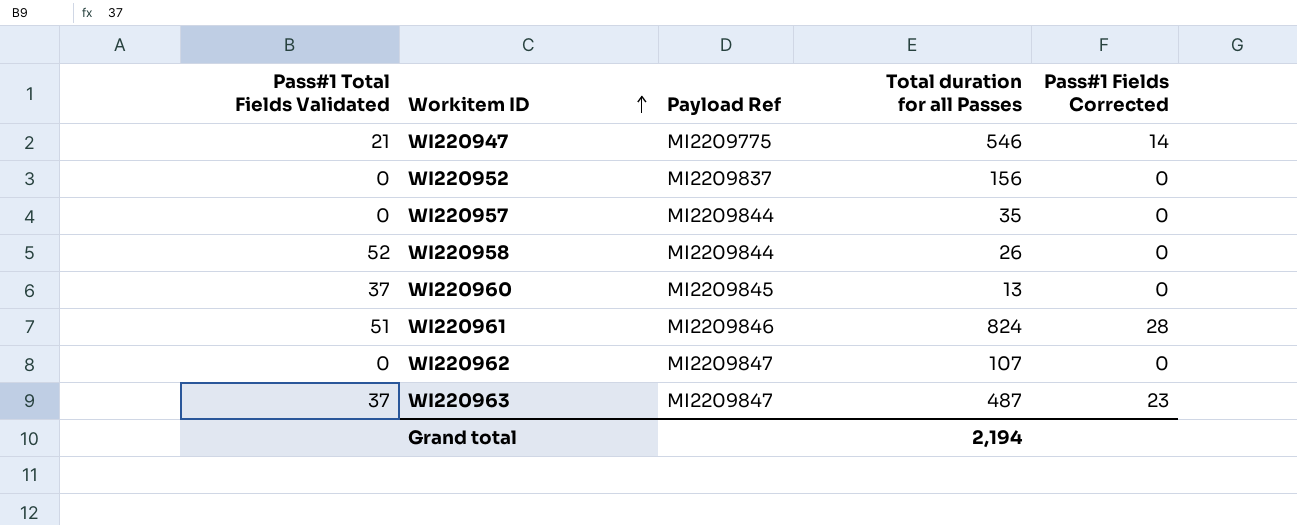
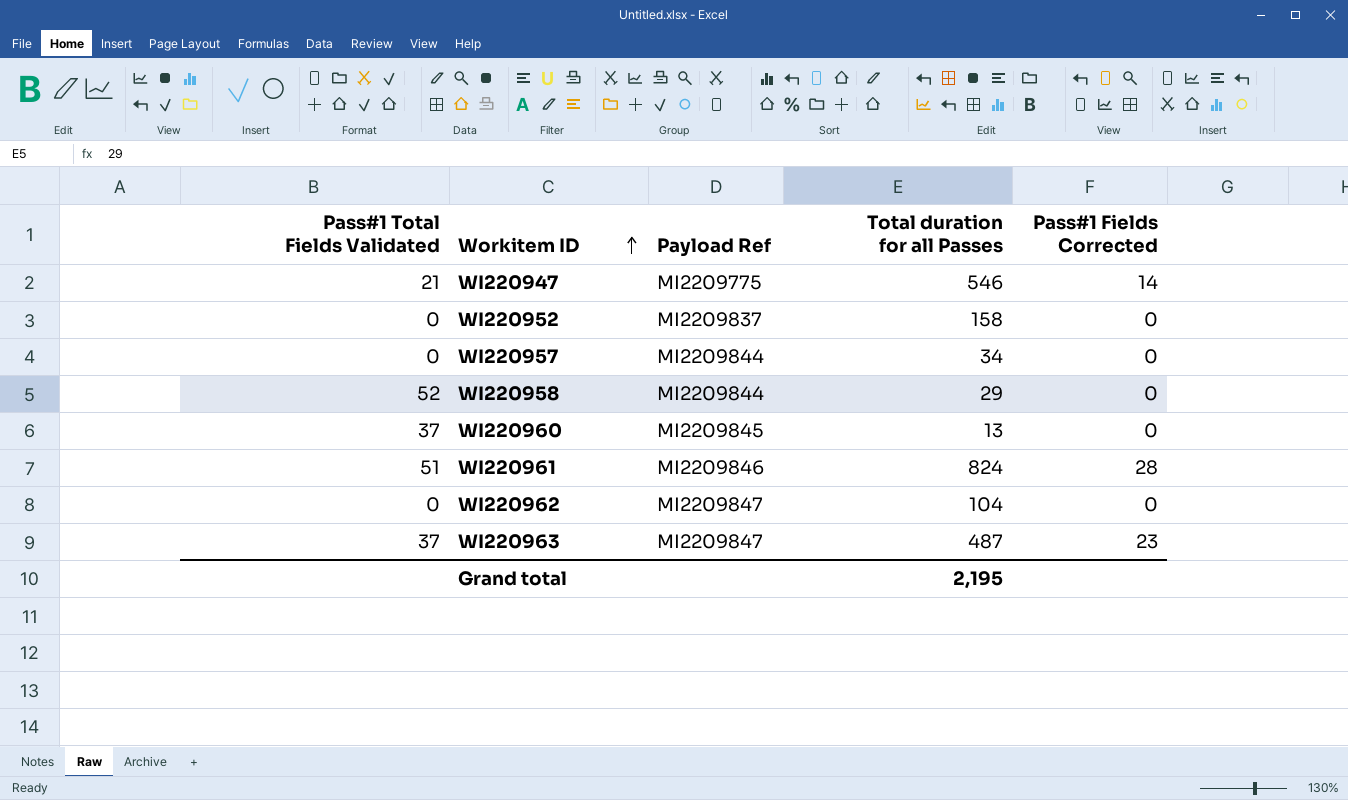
WI220952 | Total duration for all Passes: 156 -> 158
WI220957 | Total duration for all Passes: 35 -> 34
WI220958 | Total duration for all Passes: 26 -> 29
WI220962 | Total duration for all Passes: 107 -> 104
Grand total | Total duration for all Passes: 2,194 -> 2,195

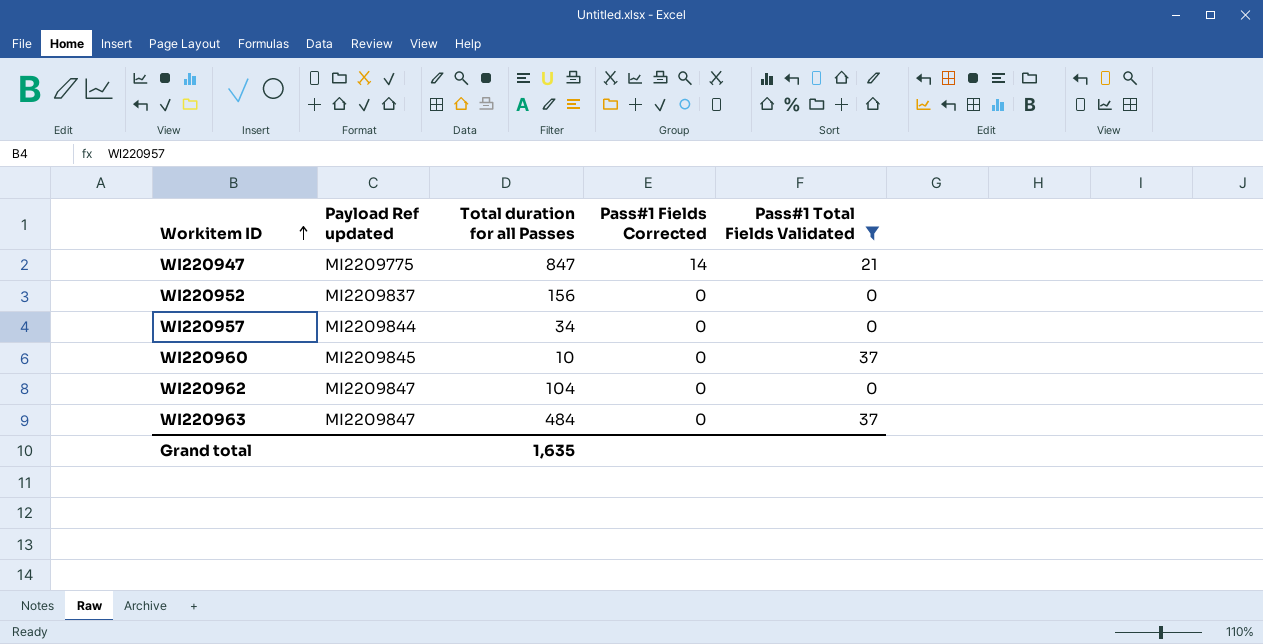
filter: none -> Pass#1 Total Fields Validated <= 37
column name: Payload Ref -> Payload Ref updated
column Pass#1 Total Fields Validated | position: 1 -> 5
WI220947 | Total duration for all Passes: 546 -> 847
WI220952 | Total duration for all Passes: 158 -> 156
WI220960 | Total duration for all Passes: 13 -> 10
WI220963 | Total duration for all Passes: 487 -> 484
WI220963 | Pass#1 Fields Corrected: 23 -> 0
Grand total | Total duration for all Passes: 2,195 -> 1,635

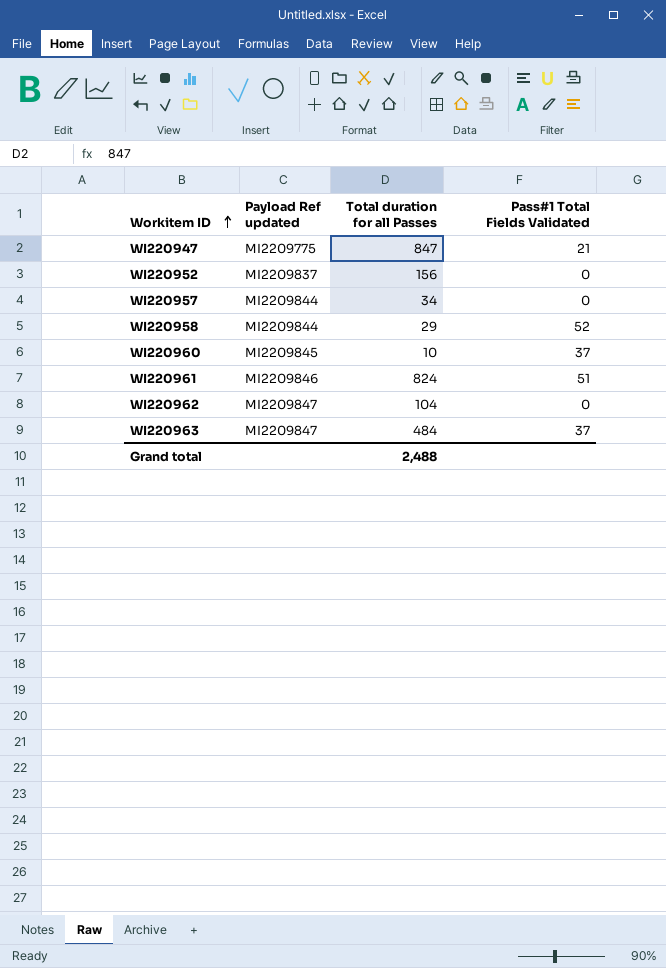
filter: Pass#1 Total Fields Validated <= 37 -> none
column Pass#1 Fields Corrected | position: 4 -> none
Grand total | Total duration for all Passes: 1,635 -> 2,488

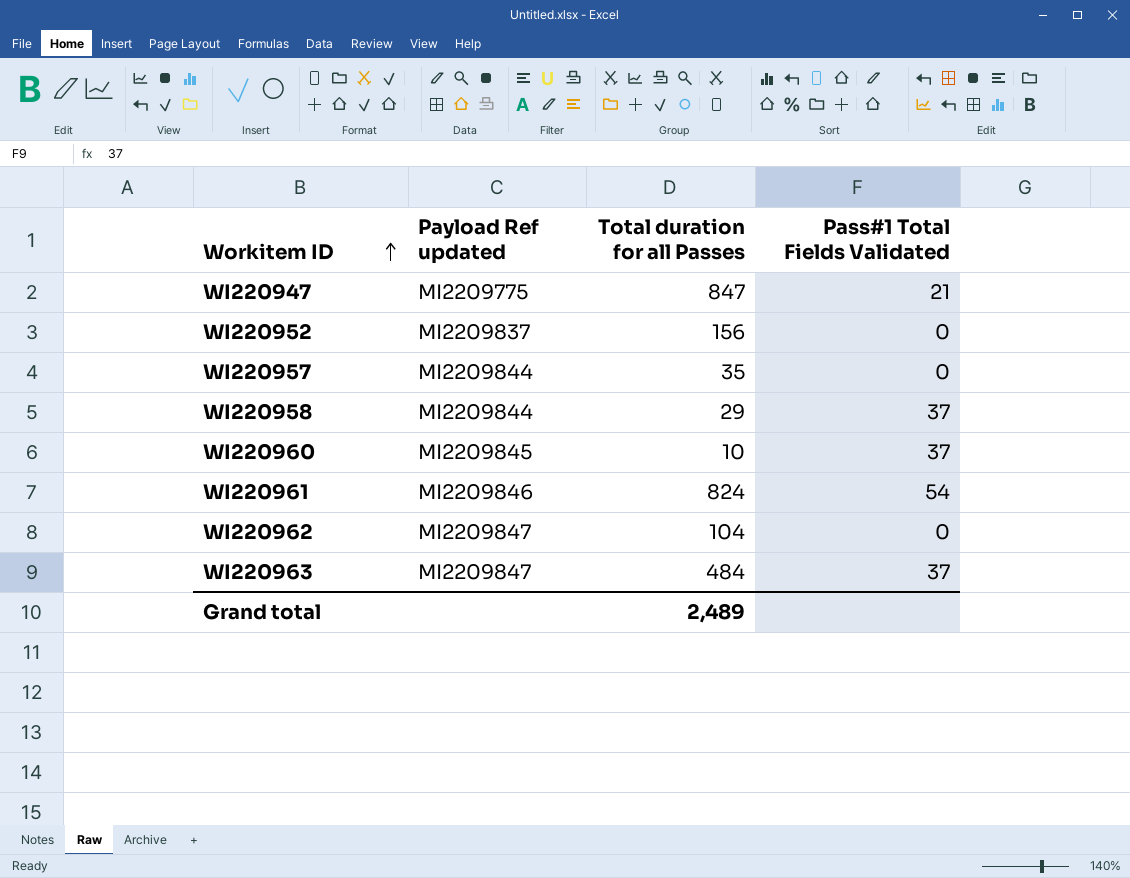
WI220957 | Total duration for all Passes: 34 -> 35
WI220958 | Pass#1 Total Fields Validated: 52 -> 37
WI220961 | Pass#1 Total Fields Validated: 51 -> 54
Grand total | Total duration for all Passes: 2,488 -> 2,489

